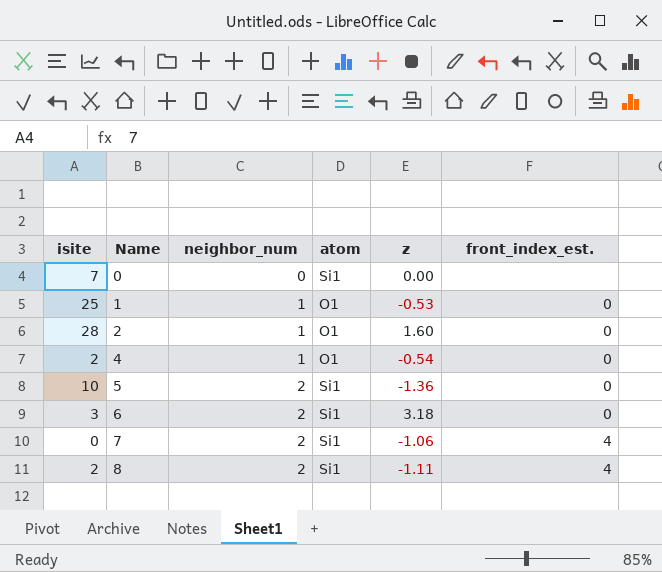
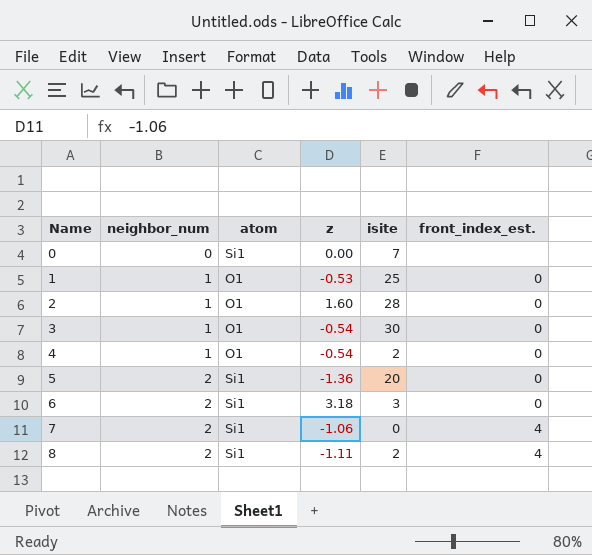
column isite | position: 1 -> 5
row 3: none -> 1 | O1 | -0.54 | 30 | 0
5 | isite: 10 -> 20

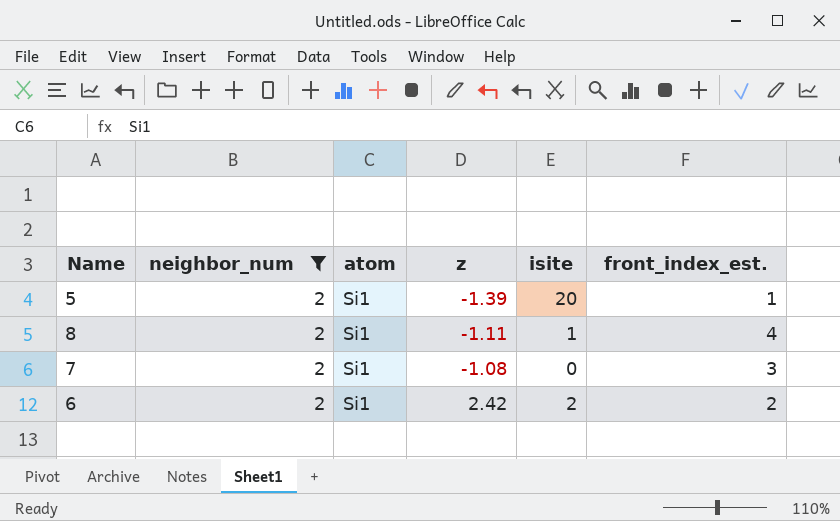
filter: none -> neighbor_num = 2
row order: Name ascending -> z ascending
5 | z: -1.36 -> -1.39
5 | front_index_est.: 0 -> 1
8 | isite: 2 -> 1
7 | z: -1.06 -> -1.08
7 | front_index_est.: 4 -> 3
6 | z: 3.18 -> 2.42
6 | isite: 3 -> 2
6 | front_index_est.: 0 -> 2

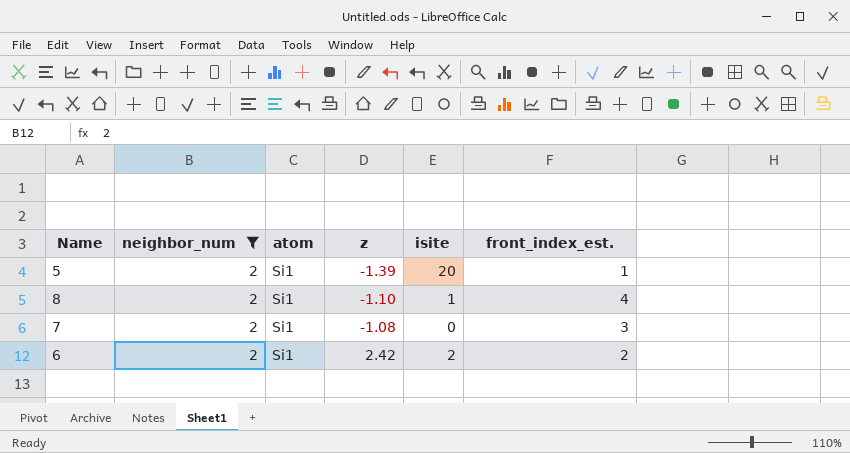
8 | z: -1.11 -> -1.10

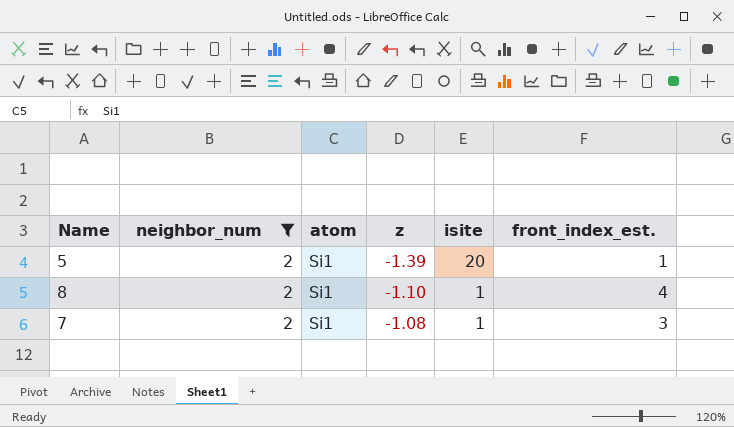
row 6: 2 | Si1 | 2.42 | 2 | 2 -> none
7 | isite: 0 -> 1

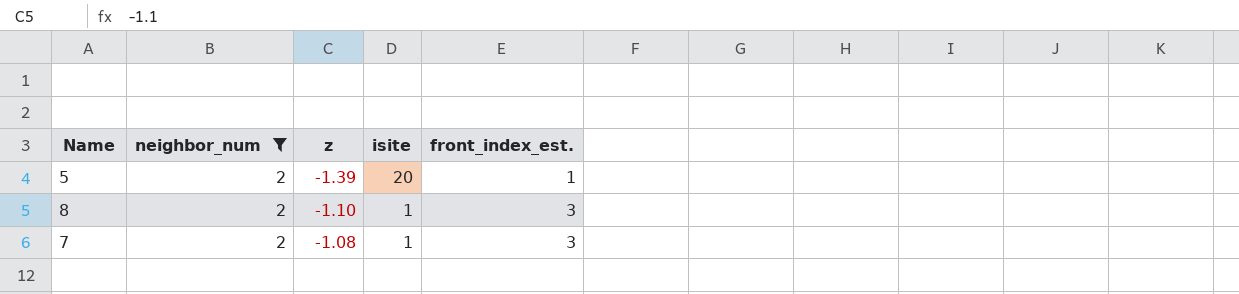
column atom | position: 3 -> none
8 | front_index_est.: 4 -> 3

